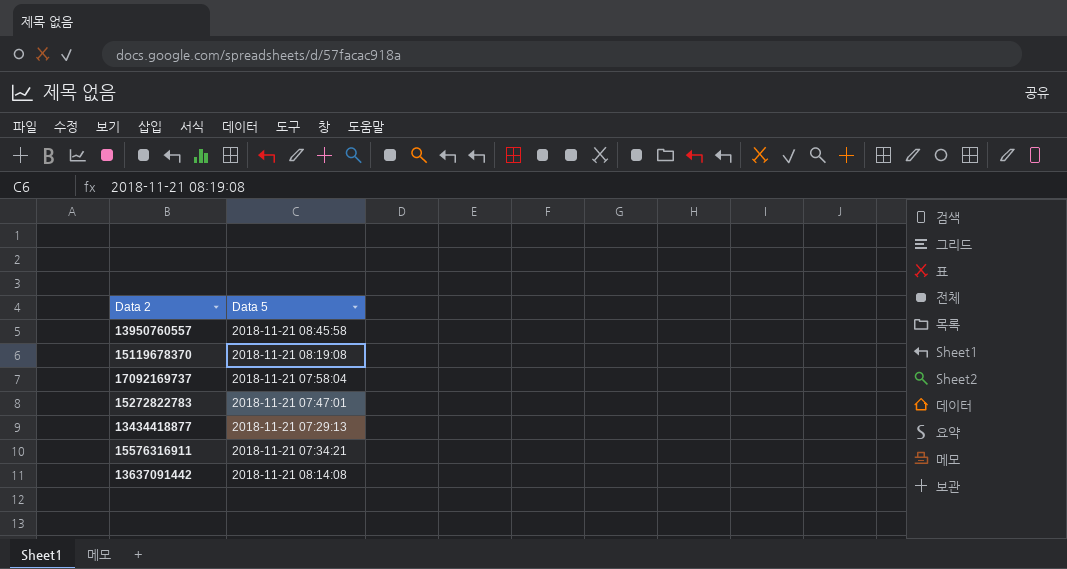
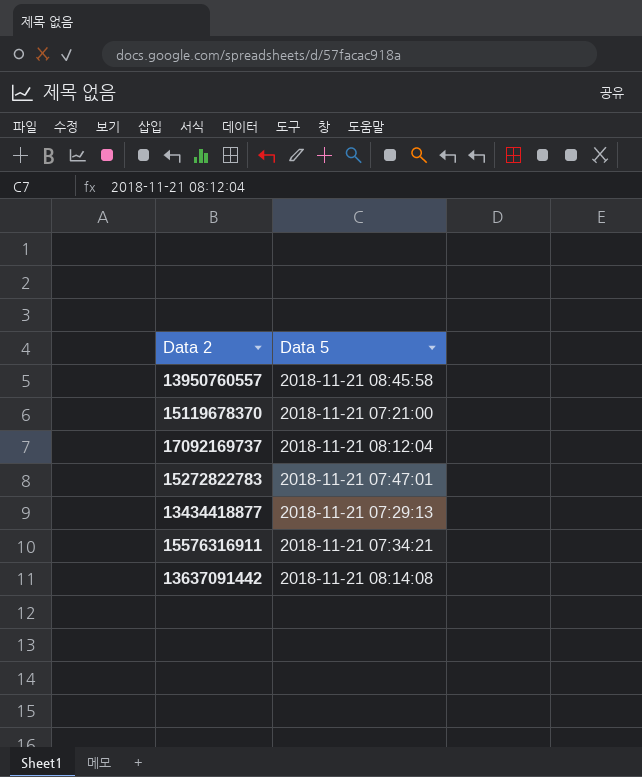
15119678370 | Data 5: 2018-11-21 08:19:08 -> 2018-11-21 07:21:00
17092169737 | Data 5: 2018-11-21 07:58:04 -> 2018-11-21 08:12:04

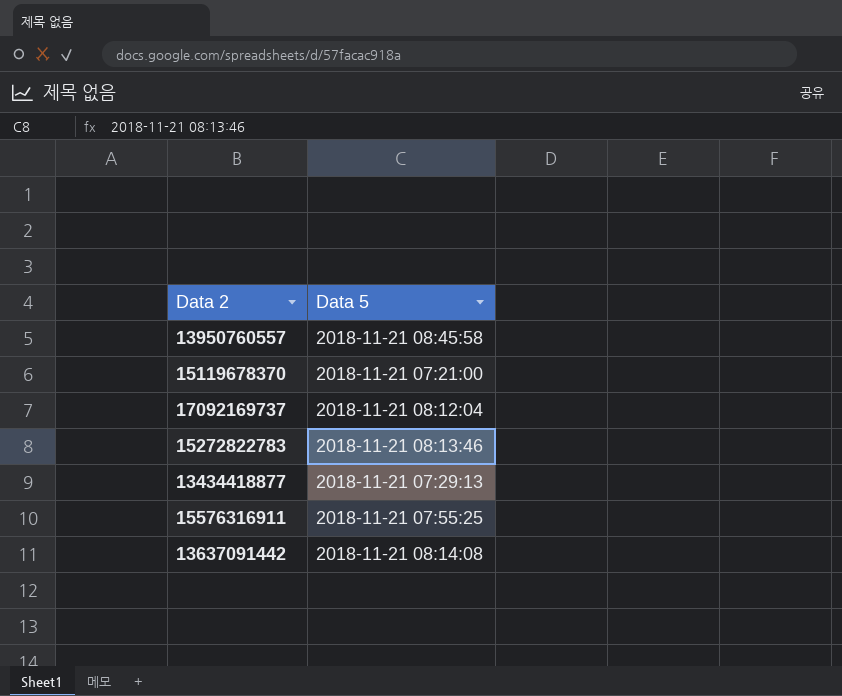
15272822783 | Data 5: 2018-11-21 07:47:01 -> 2018-11-21 08:13:46
15576316911 | Data 5: 2018-11-21 07:34:21 -> 2018-11-21 07:55:25

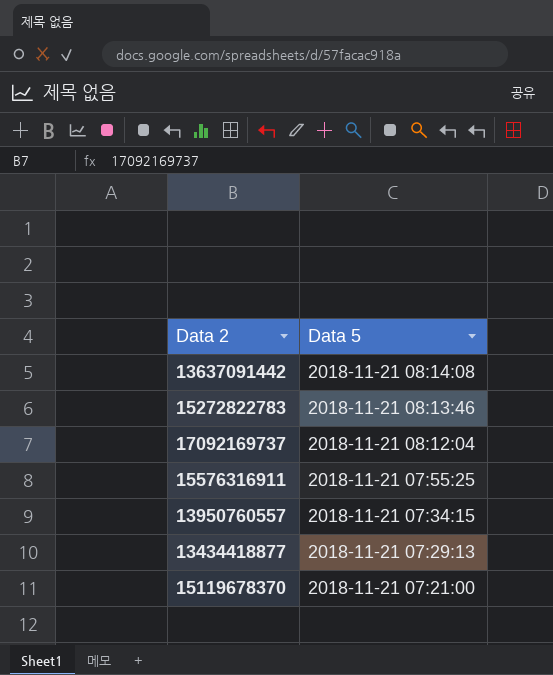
row order: none -> Data 5 descending
13950760557 | Data 5: 2018-11-21 08:45:58 -> 2018-11-21 07:34:15

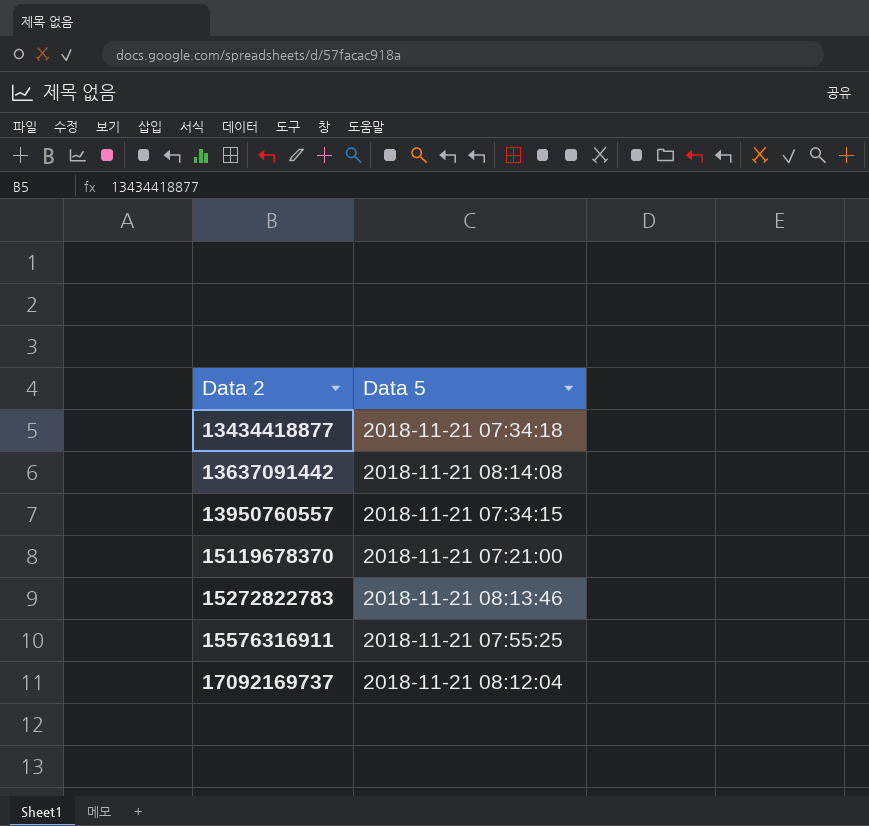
row order: Data 5 descending -> Data 2 ascending
13434418877 | Data 5: 2018-11-21 07:29:13 -> 2018-11-21 07:34:18

